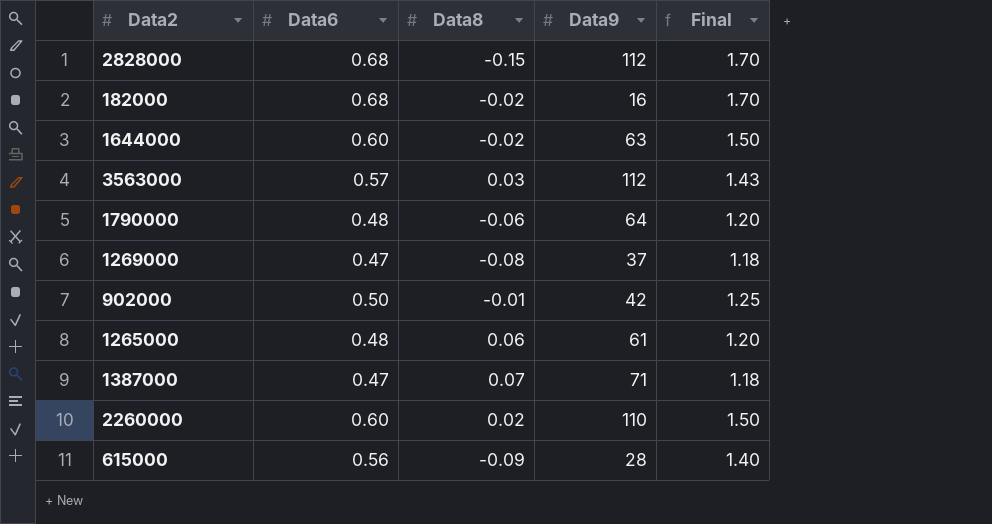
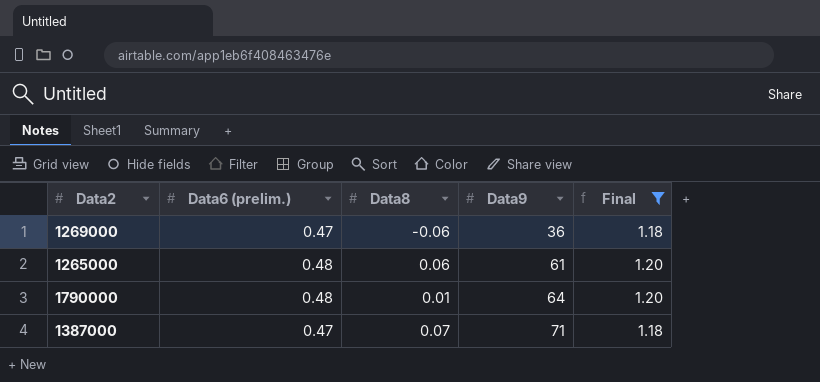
filter: none -> Final <= 1.20
row order: none -> Data9 ascending
column name: Data6 -> Data6 (prelim.)
1269000 | Data8: -0.08 -> -0.06
1269000 | Data9: 37 -> 36
1790000 | Data8: -0.06 -> 0.01

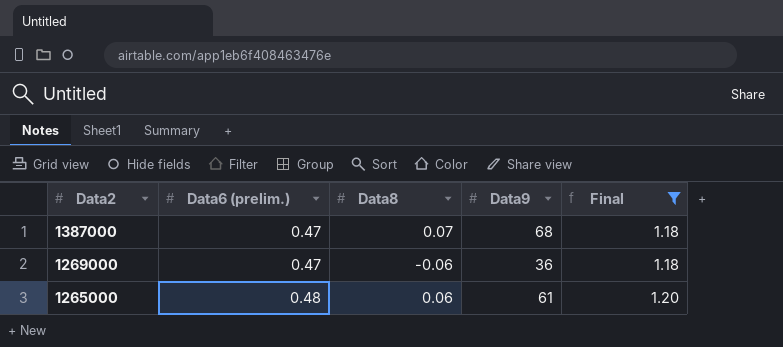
row order: Data9 ascending -> Data2 descending
row 1790000: 0.48 | 0.01 | 64 | 1.20 -> none
1387000 | Data9: 71 -> 68

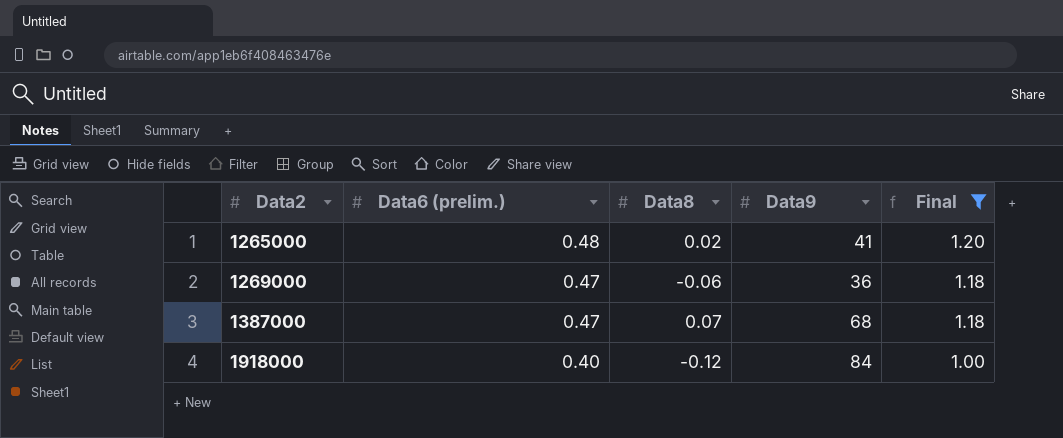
row order: Data2 descending -> Data2 ascending
1265000 | Data8: 0.06 -> 0.02
1265000 | Data9: 61 -> 41
row 1918000: none -> 0.40 | -0.12 | 84 | 1.00

